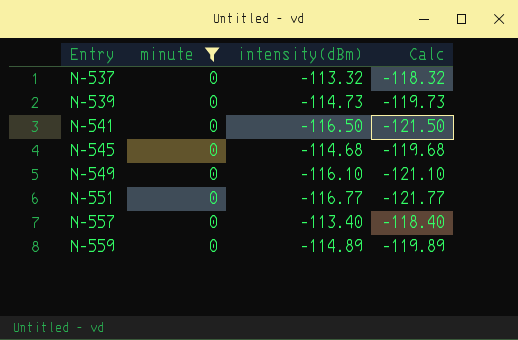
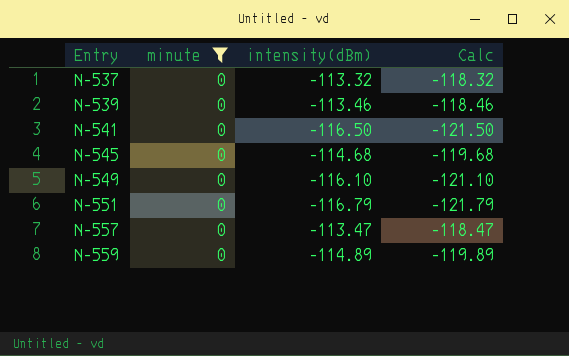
N-539 | intensity(dBm): -114.73 -> -113.46
N-539 | Calc: -119.73 -> -118.46
N-551 | intensity(dBm): -116.77 -> -116.79
N-551 | Calc: -121.77 -> -121.79
N-557 | intensity(dBm): -113.40 -> -113.47
N-557 | Calc: -118.40 -> -118.47

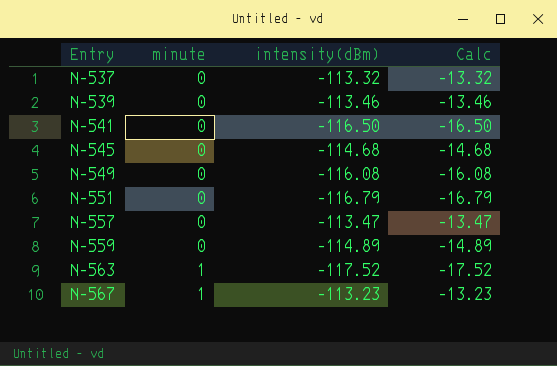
filter: minute = 0 -> none
column Calc | formula: [intensity(dBm)] - 5 -> [intensity(dBm)] + 100
N-549 | intensity(dBm): -116.10 -> -116.08

